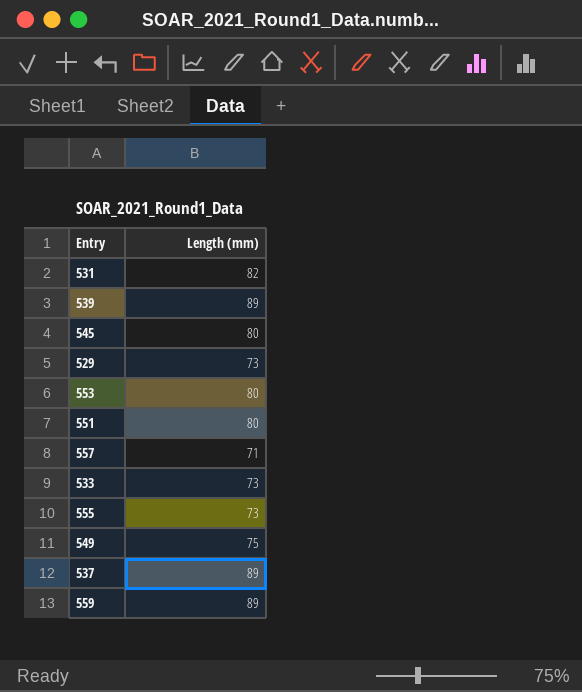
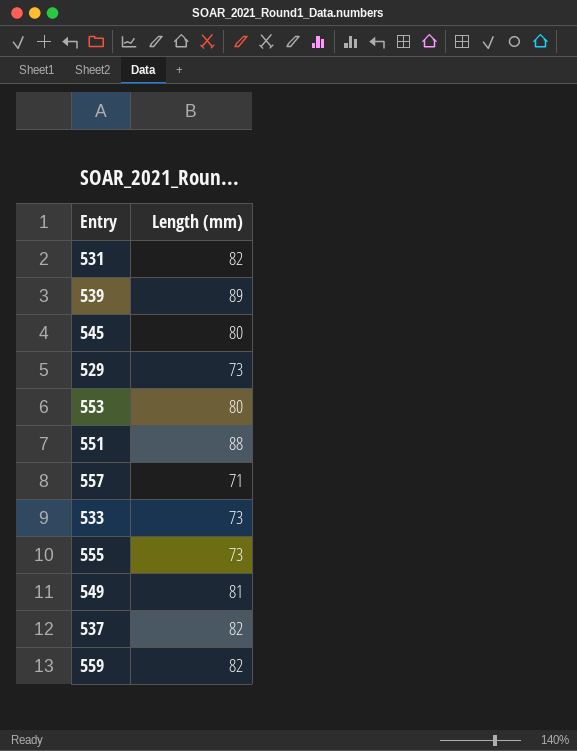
551 | Length (mm): 80 -> 88
549 | Length (mm): 75 -> 81
537 | Length (mm): 89 -> 82
559 | Length (mm): 89 -> 82

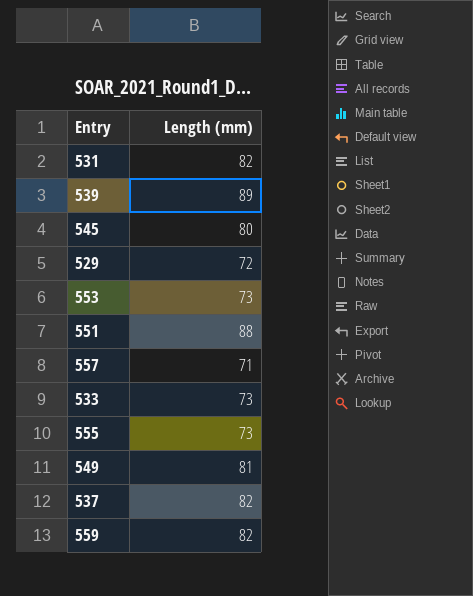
529 | Length (mm): 73 -> 72
553 | Length (mm): 80 -> 73

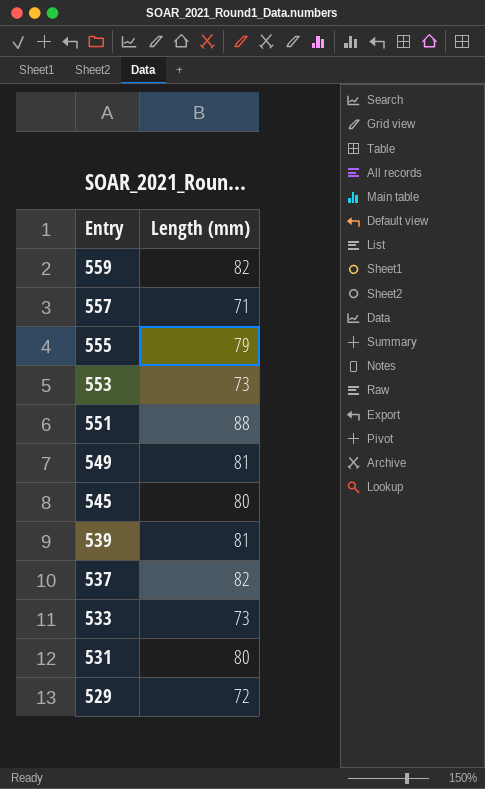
row order: none -> Entry descending
555 | Length (mm): 73 -> 79
539 | Length (mm): 89 -> 81
531 | Length (mm): 82 -> 80

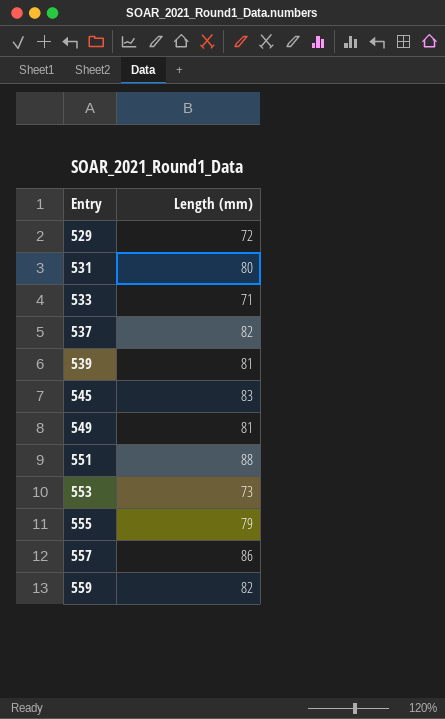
row order: Entry descending -> Entry ascending
533 | Length (mm): 73 -> 71
545 | Length (mm): 80 -> 83
557 | Length (mm): 71 -> 86

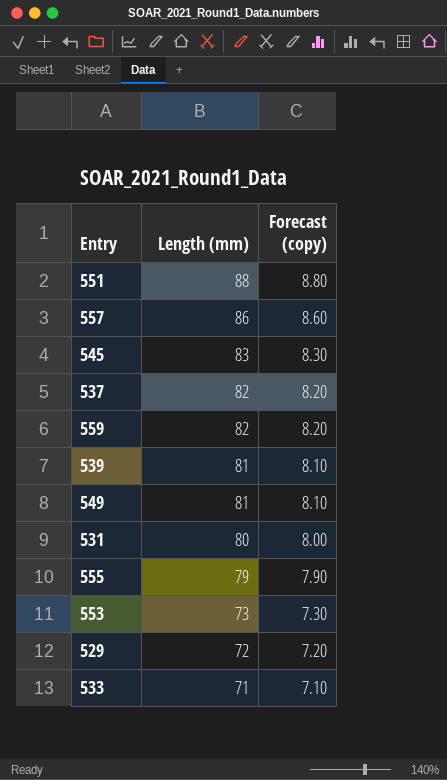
row order: Entry ascending -> Length (mm) descending
column Forecast (copy) | formula: none -> [Length (mm)] * 0.1

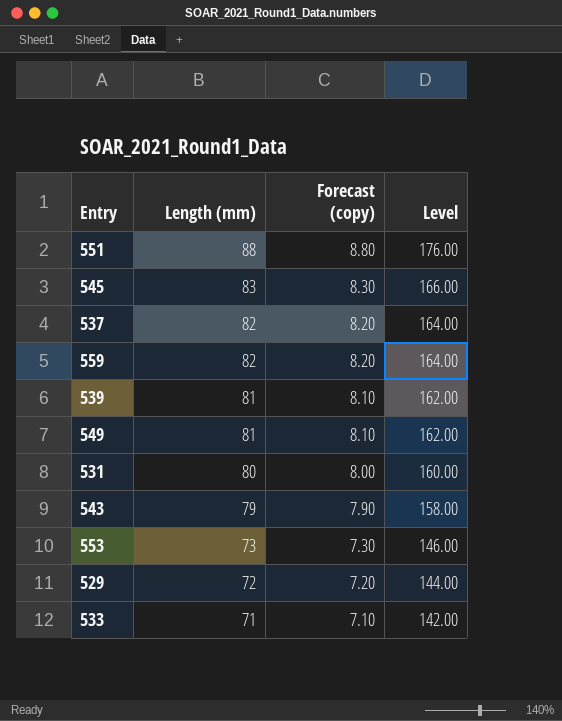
column Level | formula: none -> [Length (mm)] * 2
row 557: 86 | 8.60 -> none
row 555: 79 | 7.90 -> none
row 543: none -> 79 | 7.90 | 158.00

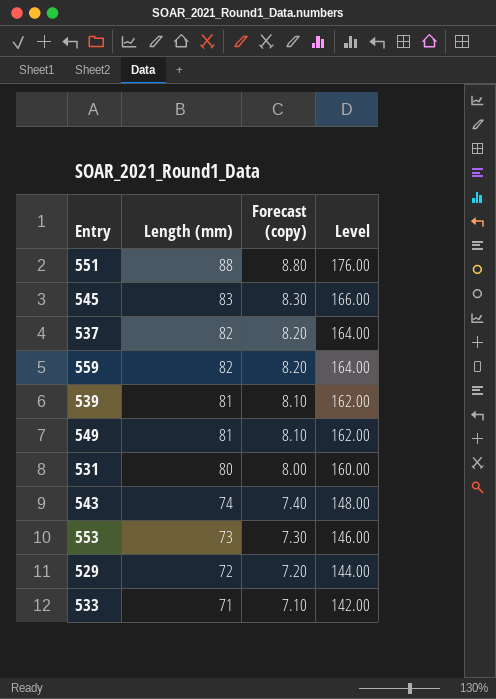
543 | Length (mm): 79 -> 74
543 | Forecast (copy): 7.90 -> 7.40
543 | Level: 158.00 -> 148.00

